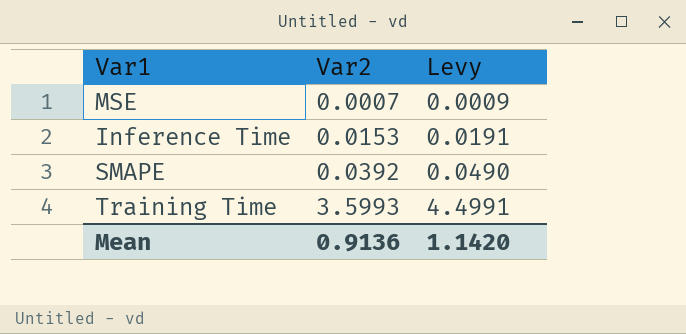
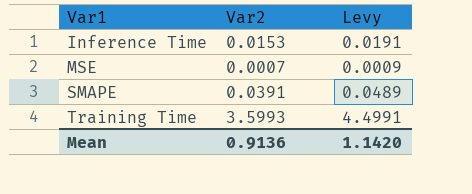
row order: Var2 ascending -> Var1 ascending
SMAPE | Var2: 0.0392 -> 0.0391
SMAPE | Levy: 0.0490 -> 0.0489

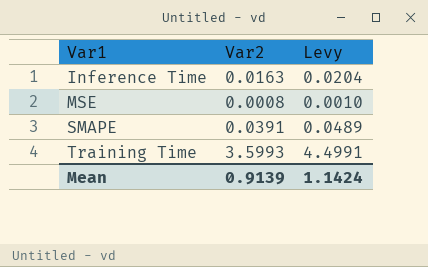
Inference Time | Var2: 0.0153 -> 0.0163
Inference Time | Levy: 0.0191 -> 0.0204
MSE | Var2: 0.0007 -> 0.0008
MSE | Levy: 0.0009 -> 0.0010
Mean | Var2: 0.9136 -> 0.9139
Mean | Levy: 1.1420 -> 1.1424

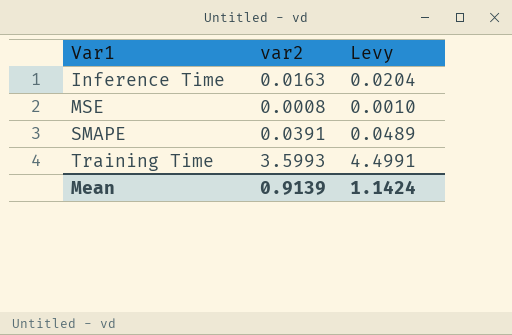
column name: Var2 -> var2

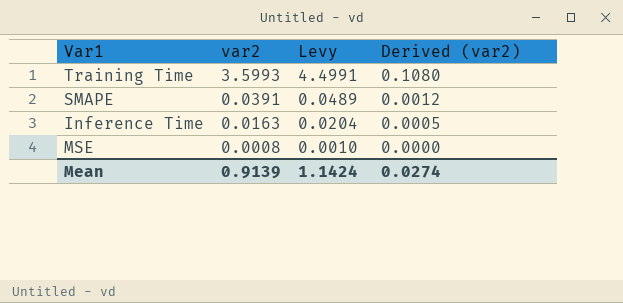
row order: Var1 ascending -> var2 descending
column Derived (var2) | formula: none -> [var2] * 0.03

